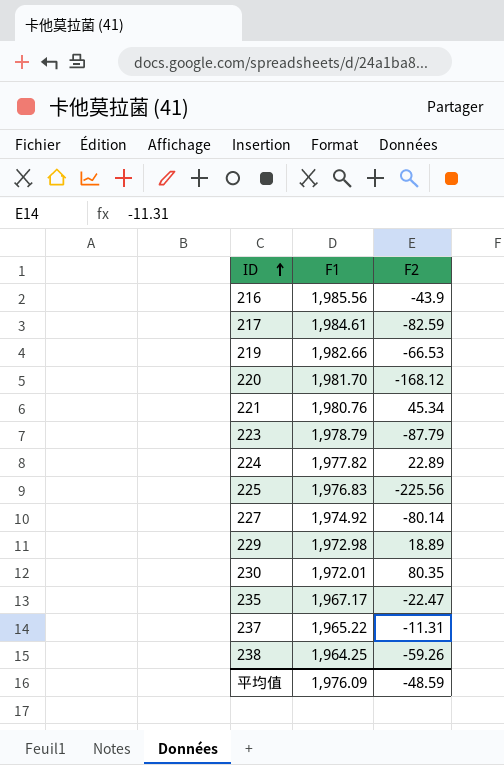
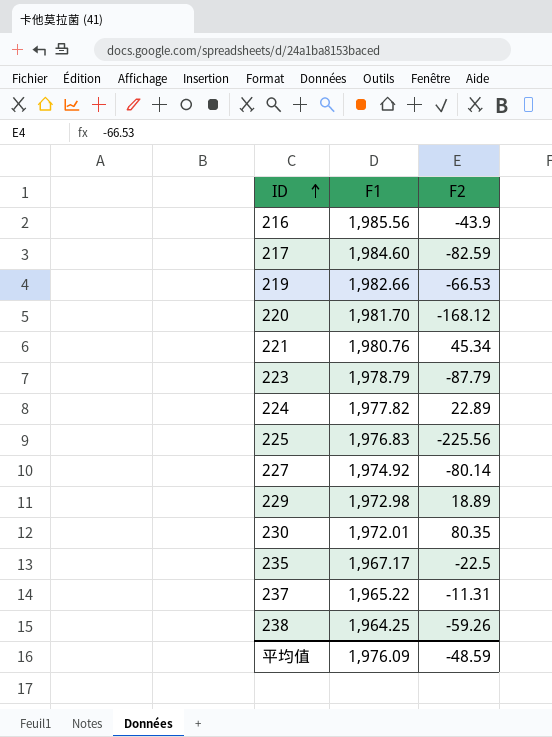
217 | F1: 1,984.61 -> 1,984.60
235 | F2: -22.47 -> -22.5

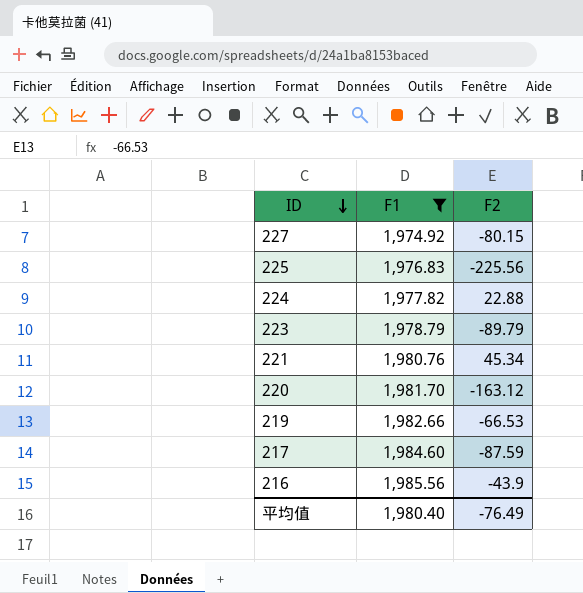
filter: none -> F1 >= 1,974.92
row order: ID ascending -> ID descending
227 | F2: -80.14 -> -80.15
224 | F2: 22.89 -> 22.88
223 | F2: -87.79 -> -89.79
220 | F2: -168.12 -> -163.12
217 | F2: -82.59 -> -87.59
平均值 | F1: 1,976.09 -> 1,980.40
平均值 | F2: -48.59 -> -76.49

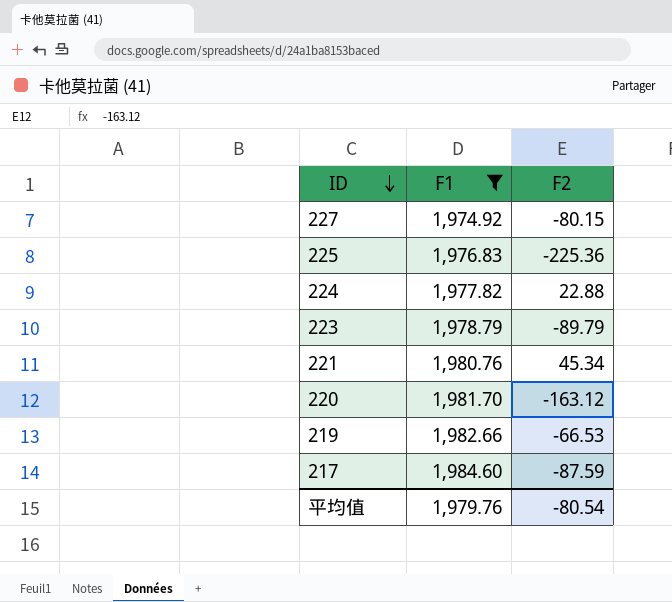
row 216: 1,985.56 | -43.9 -> none
225 | F2: -225.56 -> -225.36
平均值 | F1: 1,980.40 -> 1,979.76
平均值 | F2: -76.49 -> -80.54

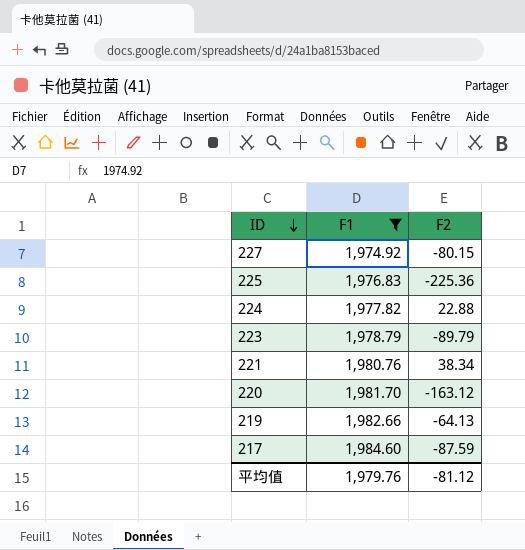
221 | F2: 45.34 -> 38.34
219 | F2: -66.53 -> -64.13
平均值 | F2: -80.54 -> -81.12

